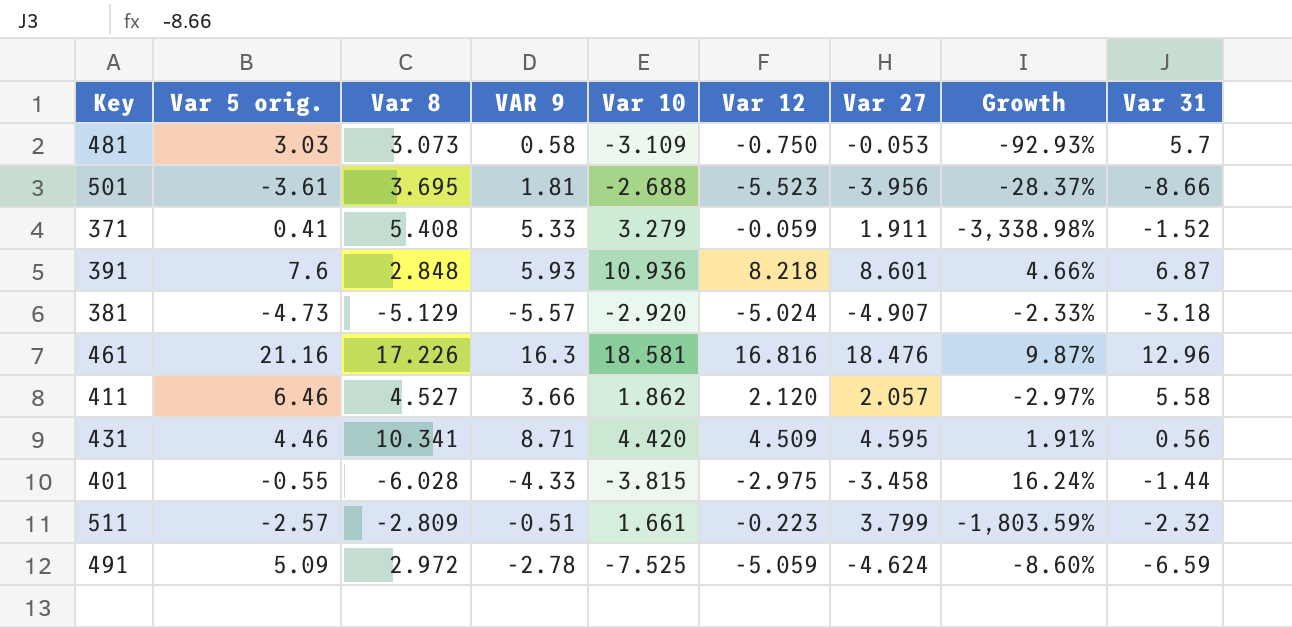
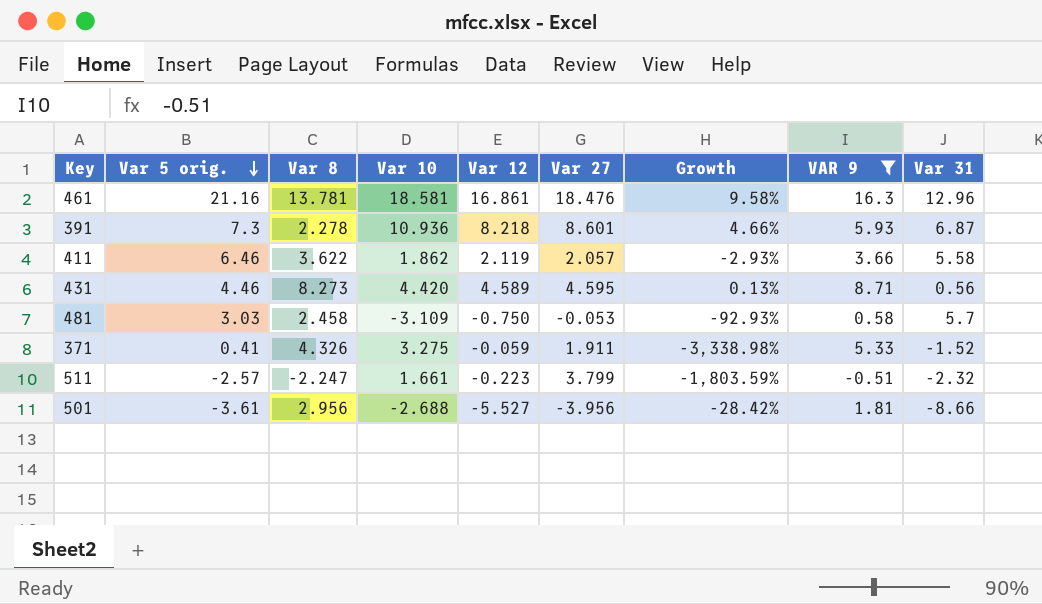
filter: none -> VAR 9 >= -0.51
row order: none -> Var 5 orig. descending
column VAR 9 | position: 4 -> 8
461 | Var 8: 17.226 -> 13.781
461 | Var 12: 16.816 -> 16.861
461 | Growth: 9.87% -> 9.58%
391 | Var 5 orig.: 7.6 -> 7.3
391 | Var 8: 2.848 -> 2.278
411 | Var 8: 4.527 -> 3.622
411 | Var 12: 2.120 -> 2.119
411 | Growth: -2.97% -> -2.93%
431 | Var 8: 10.341 -> 8.273
431 | Var 12: 4.509 -> 4.589
431 | Growth: 1.91% -> 0.13%
481 | Var 8: 3.073 -> 2.458
371 | Var 8: 5.408 -> 4.326
371 | Var 10: 3.279 -> 3.275
511 | Var 8: -2.809 -> -2.247
501 | Var 8: 3.695 -> 2.956
501 | Var 12: -5.523 -> -5.527
501 | Growth: -28.37% -> -28.42%

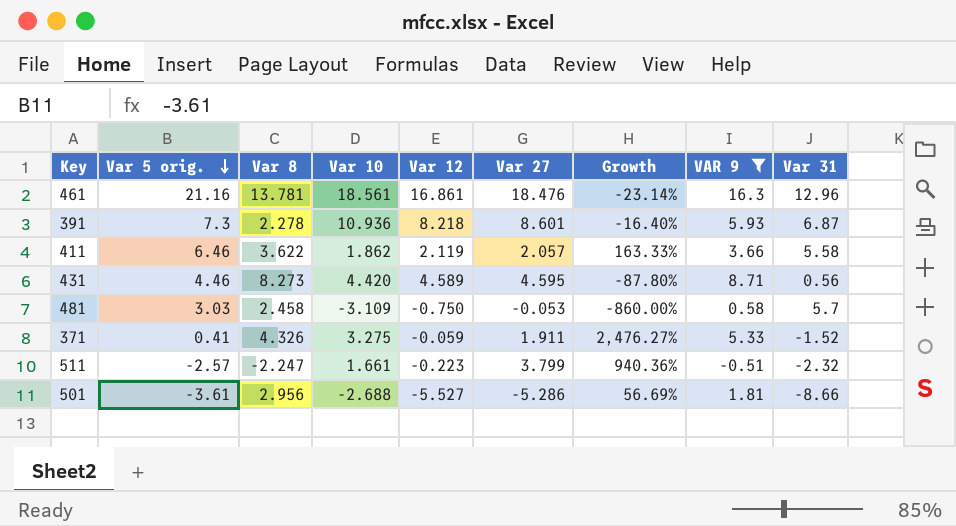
column Growth | formula: ([Var 27] - [Var 12]) / [Var 12] -> ([Var 31] - [Var 12]) / [Var 12]
461 | Var 10: 18.581 -> 18.561
501 | Var 27: -3.956 -> -5.286

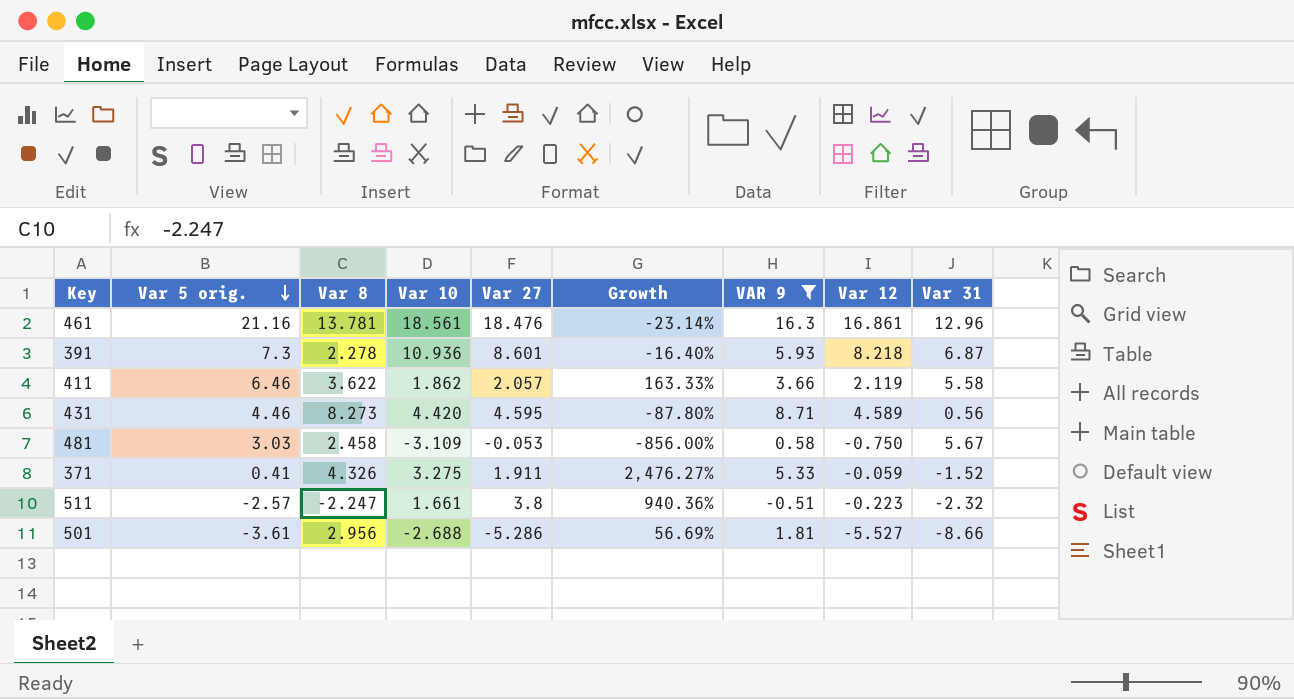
column Var 12 | position: 5 -> 8
481 | Growth: -860.00% -> -856.00%
481 | Var 31: 5.7 -> 5.67
511 | Var 27: 3.799 -> 3.8

